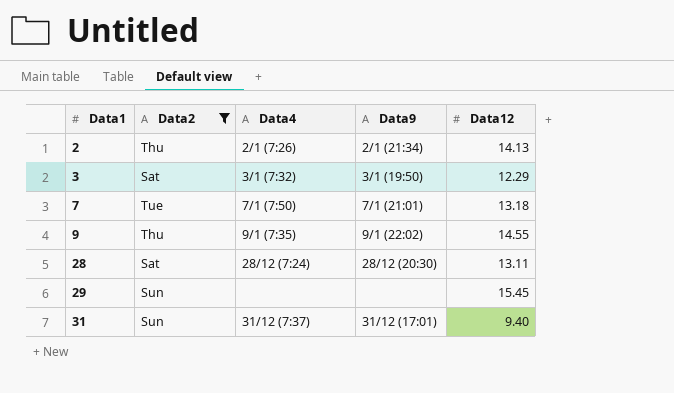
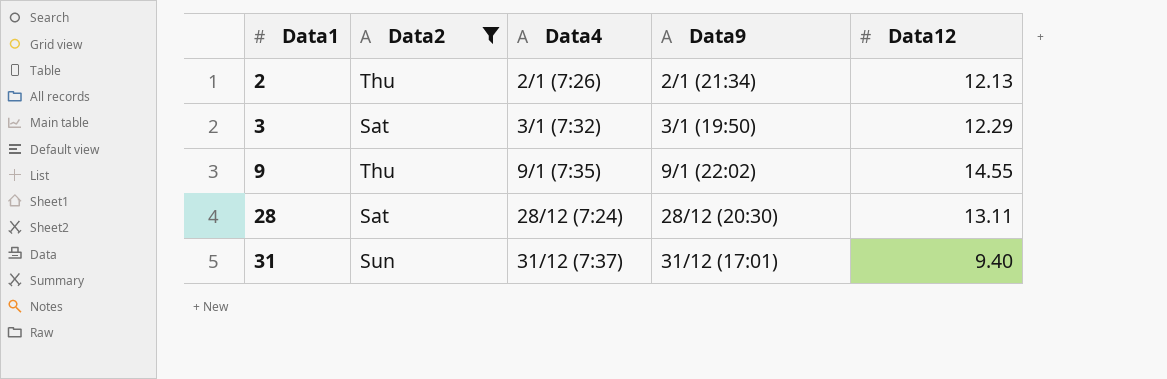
row 7: Tue | 7/1 (7:50) | 7/1 (21:01) | 13.18 -> none
row 29: Sun | none | none | 15.45 -> none
2 | Data12: 14.13 -> 12.13

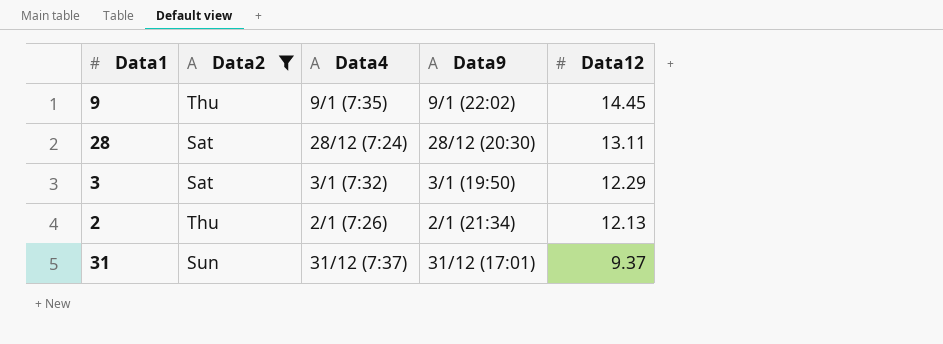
row order: Data1 ascending -> Data12 descending
9 | Data12: 14.55 -> 14.45
31 | Data12: 9.40 -> 9.37

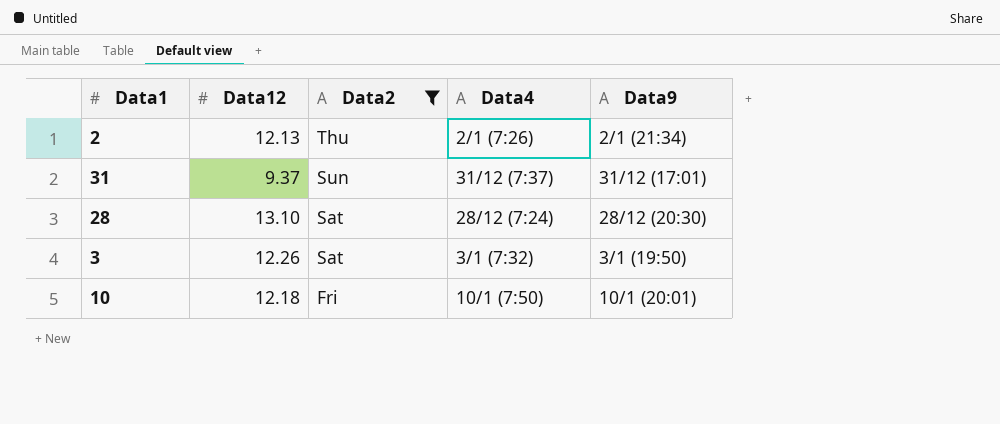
row order: Data12 descending -> Data2 descending
column Data12 | position: 5 -> 2
row 9: Thu | 9/1 (7:35) | 9/1 (22:02) | 14.45 -> none
28 | Data12: 13.11 -> 13.10
3 | Data12: 12.29 -> 12.26
row 10: none -> 12.18 | Fri | 10/1 (7:50) | 10/1 (20:01)

